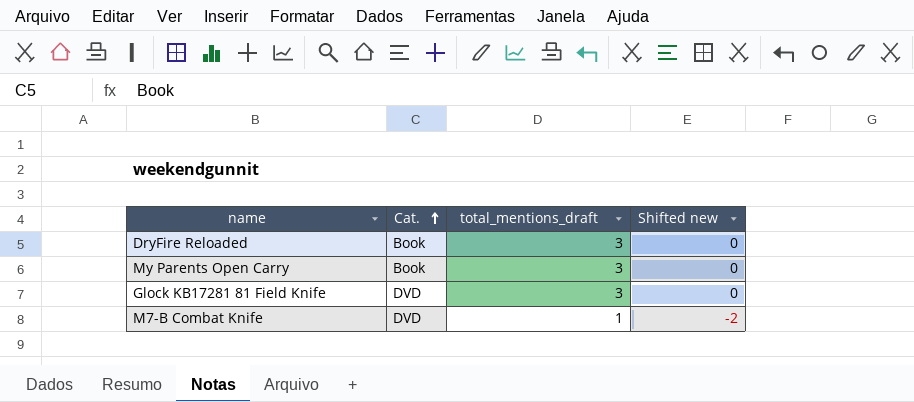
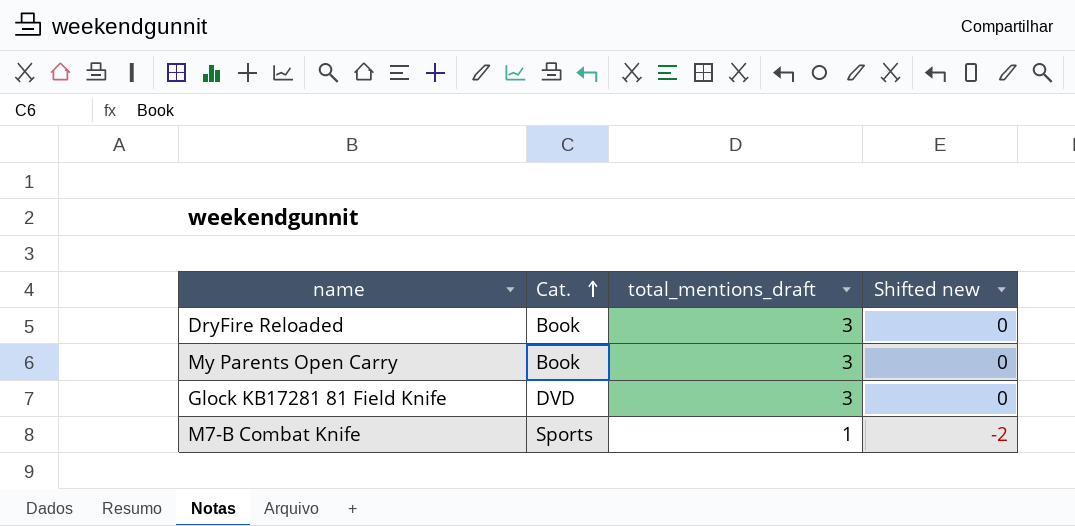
M7-B Combat Knife | Cat.: DVD -> Sports

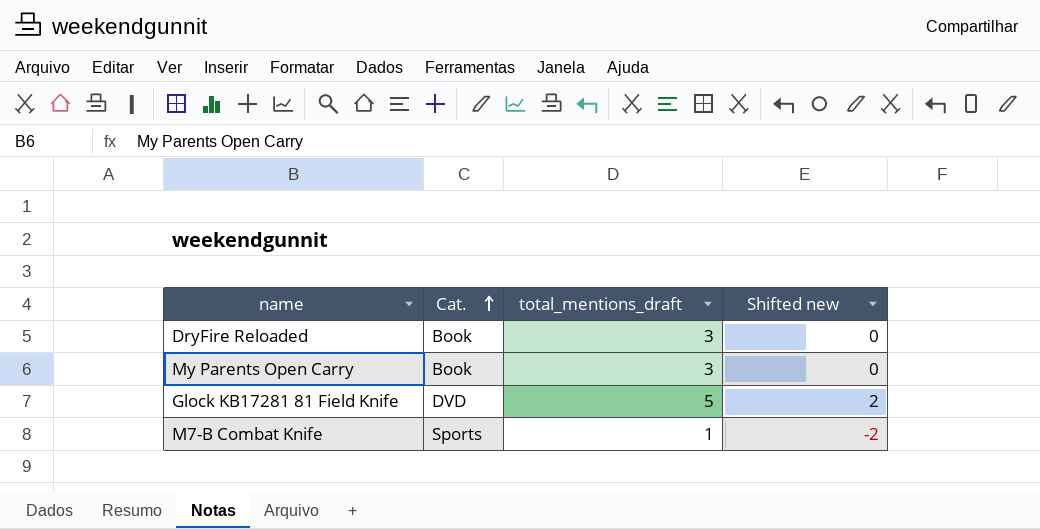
Glock KB17281 81 Field Knife | total_mentions_draft: 3 -> 5
Glock KB17281 81 Field Knife | Shifted new: 0 -> 2

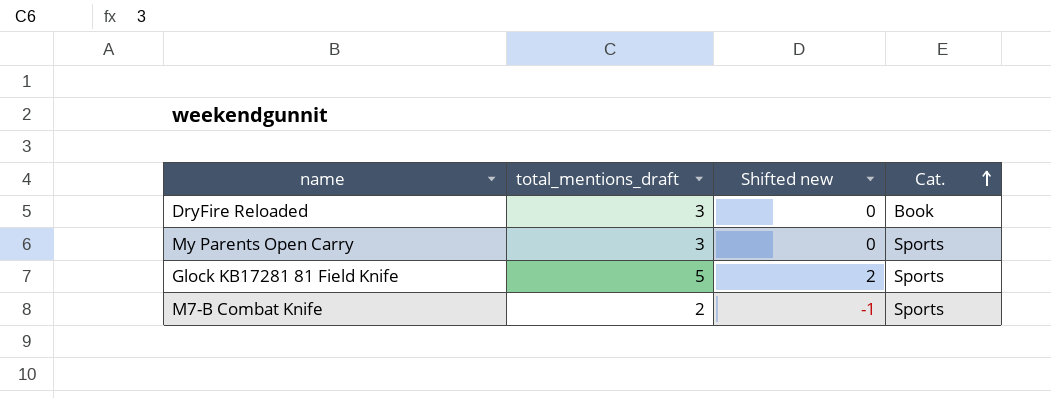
column Cat. | position: 2 -> 4
My Parents Open Carry | Cat.: Book -> Sports
Glock KB17281 81 Field Knife | Cat.: DVD -> Sports
M7-B Combat Knife | total_mentions_draft: 1 -> 2
M7-B Combat Knife | Shifted new: -2 -> -1

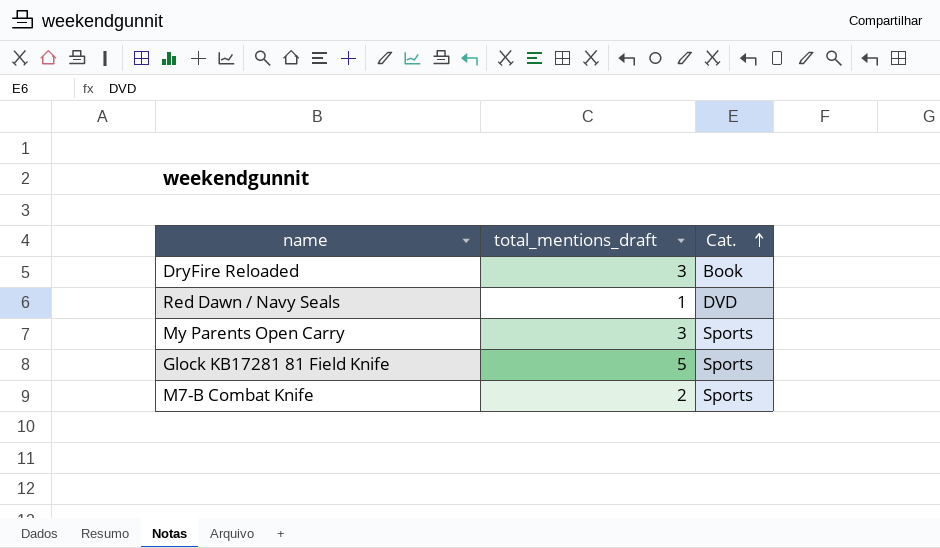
column Shifted new | formula: [total_mentions_draft] - 3 -> none
row Red Dawn / Navy Seals: none -> 1 | DVD

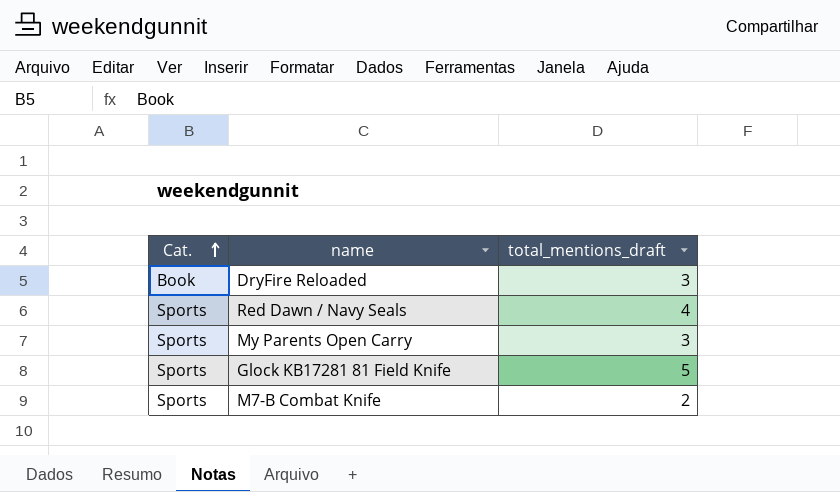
column Cat. | position: 3 -> 1
Red Dawn / Navy Seals | Cat.: DVD -> Sports
Red Dawn / Navy Seals | total_mentions_draft: 1 -> 4

